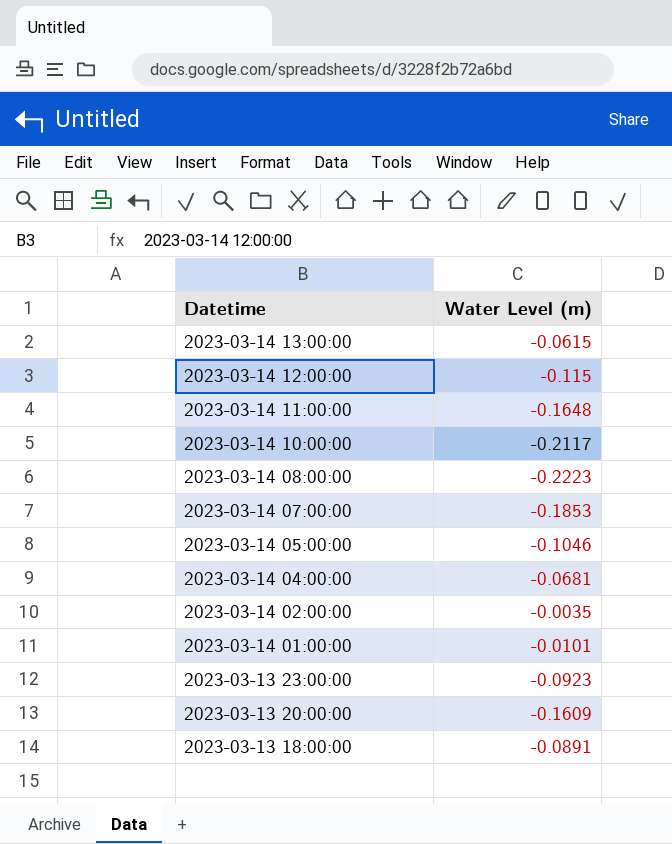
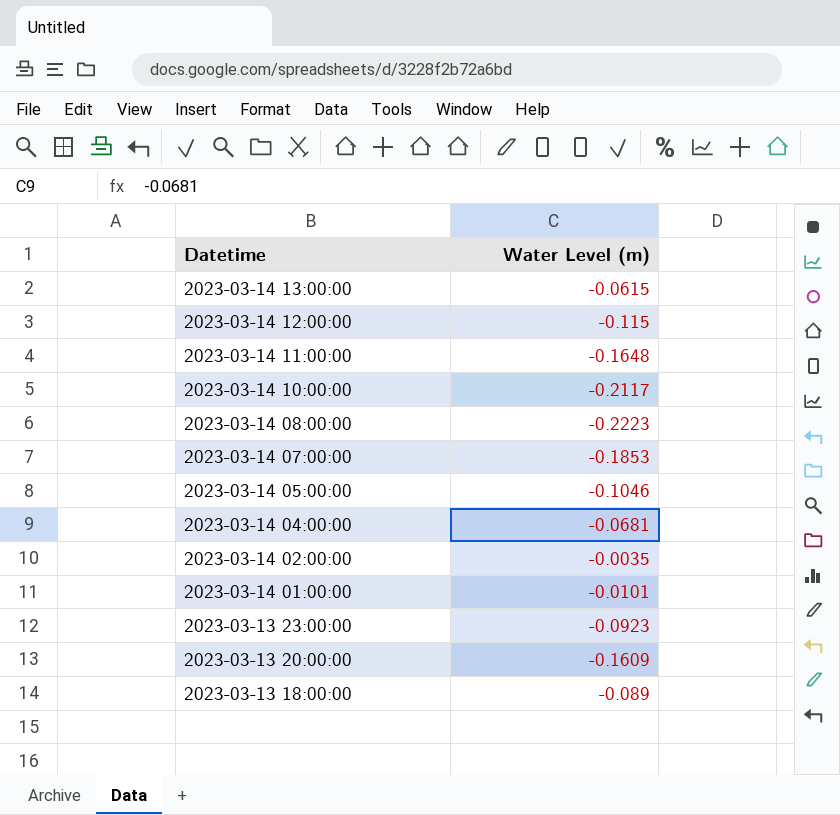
2023-03-13 18:00:00 | Water Level (m): -0.0891 -> -0.089

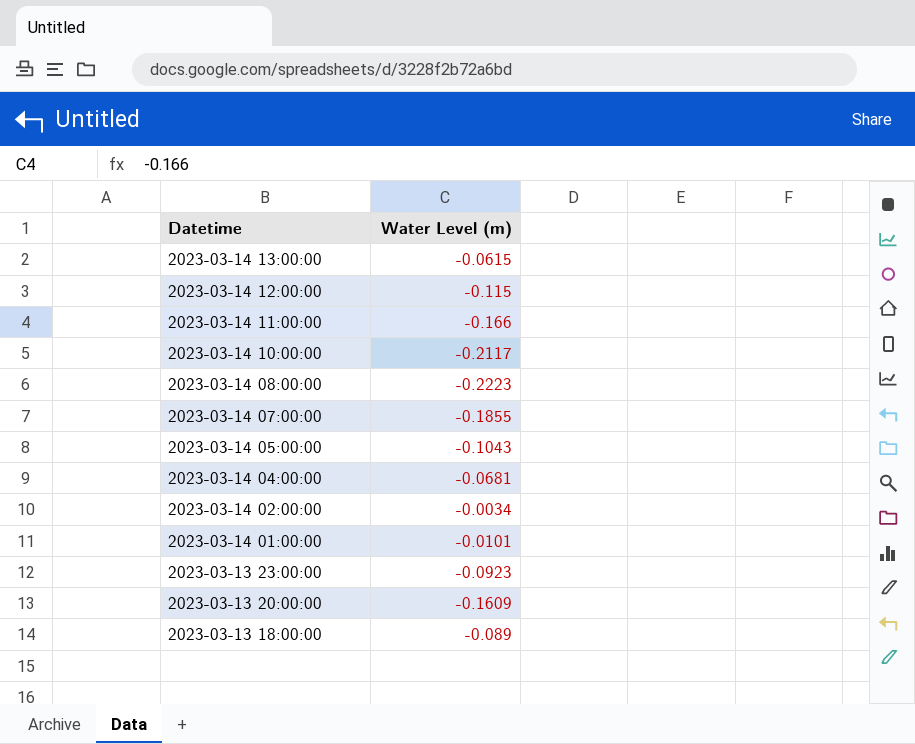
2023-03-14 11:00:00 | Water Level (m): -0.1648 -> -0.166
2023-03-14 07:00:00 | Water Level (m): -0.1853 -> -0.1855
2023-03-14 05:00:00 | Water Level (m): -0.1046 -> -0.1043
2023-03-14 02:00:00 | Water Level (m): -0.0035 -> -0.0034

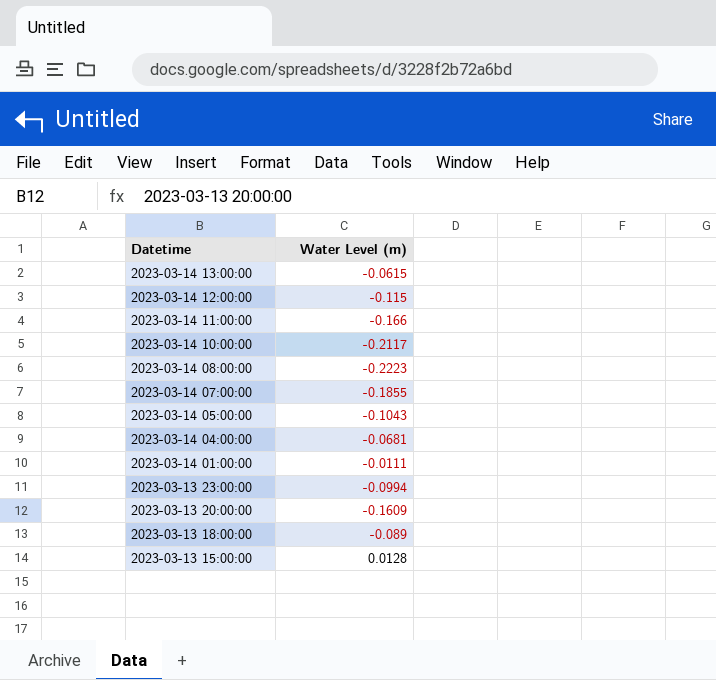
row 2023-03-14 02:00:00: -0.0034 -> none
2023-03-14 01:00:00 | Water Level (m): -0.0101 -> -0.0111
2023-03-13 23:00:00 | Water Level (m): -0.0923 -> -0.0994
row 2023-03-13 15:00:00: none -> 0.0128

